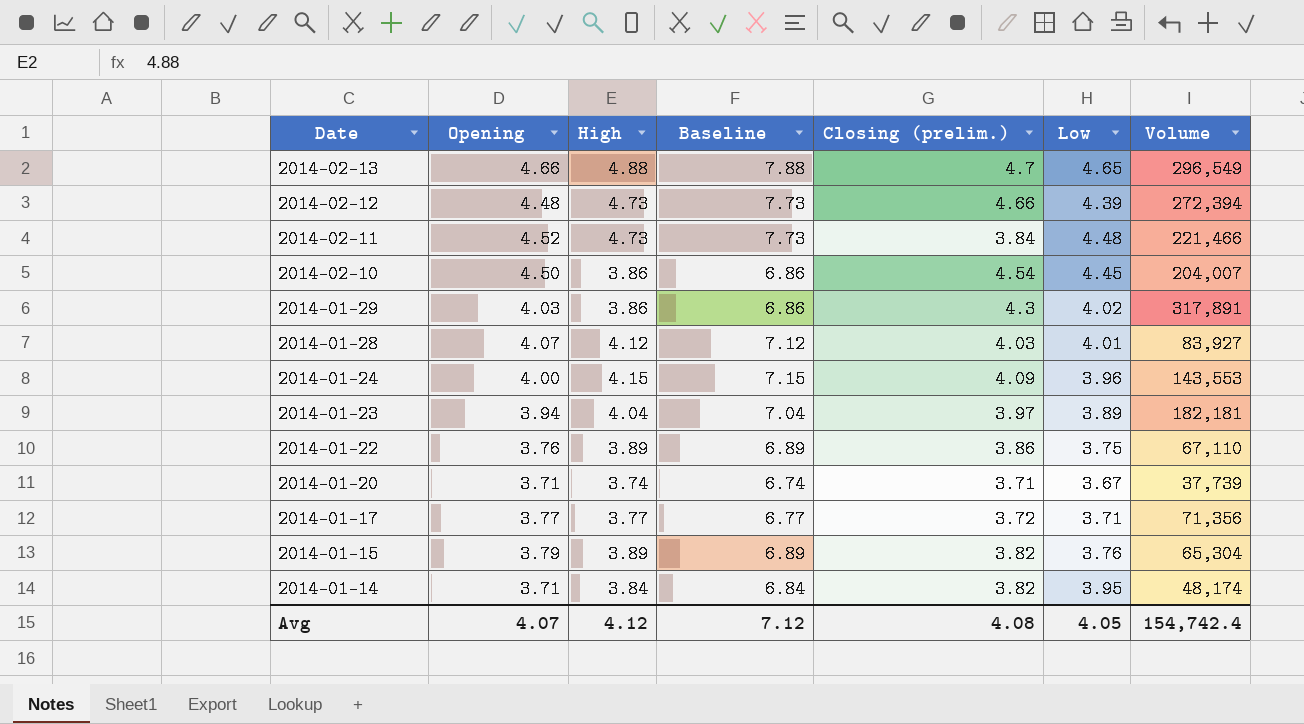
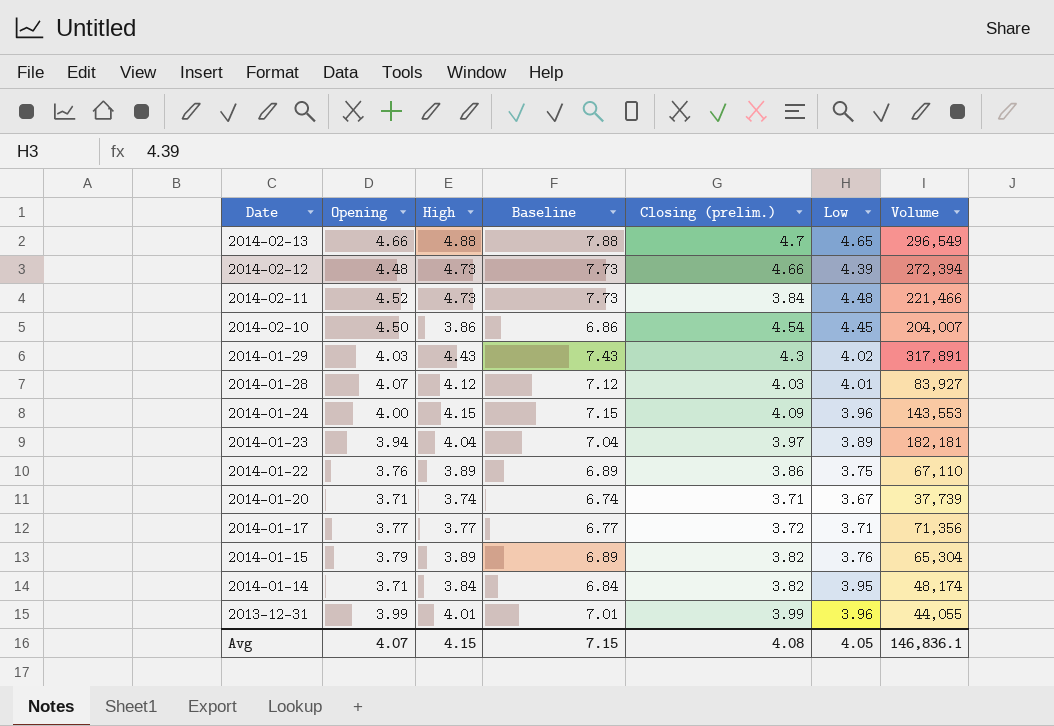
2014-01-29 | High: 3.86 -> 4.43
2014-01-29 | Baseline: 6.86 -> 7.43
row 2013-12-31: none -> 3.99 | 4.01 | 7.01 | 3.99 | 3.96 | 44,055
Avg | High: 4.12 -> 4.15
Avg | Baseline: 7.12 -> 7.15
Avg | Volume: 154,742.4 -> 146,836.1

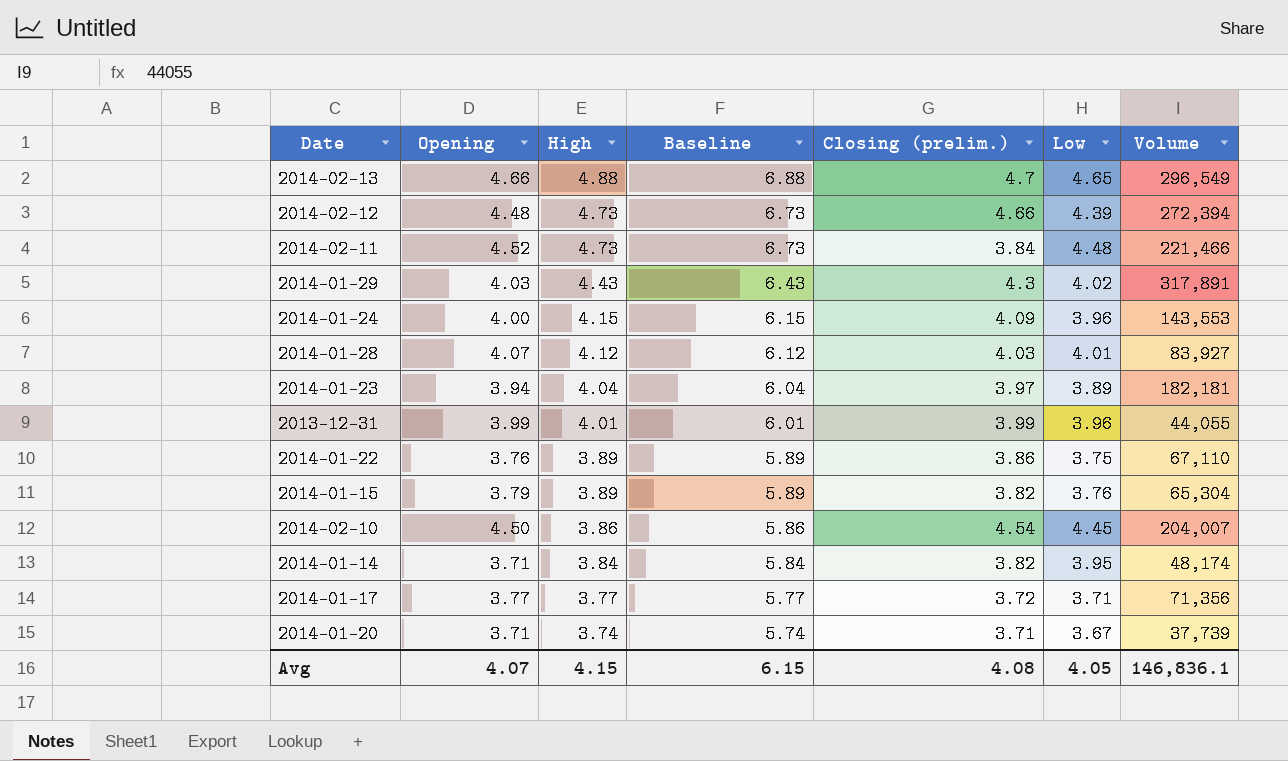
row order: Date descending -> High descending
column Baseline | formula: [High] + 3 -> [High] + 2
Avg | Baseline: 7.15 -> 6.15

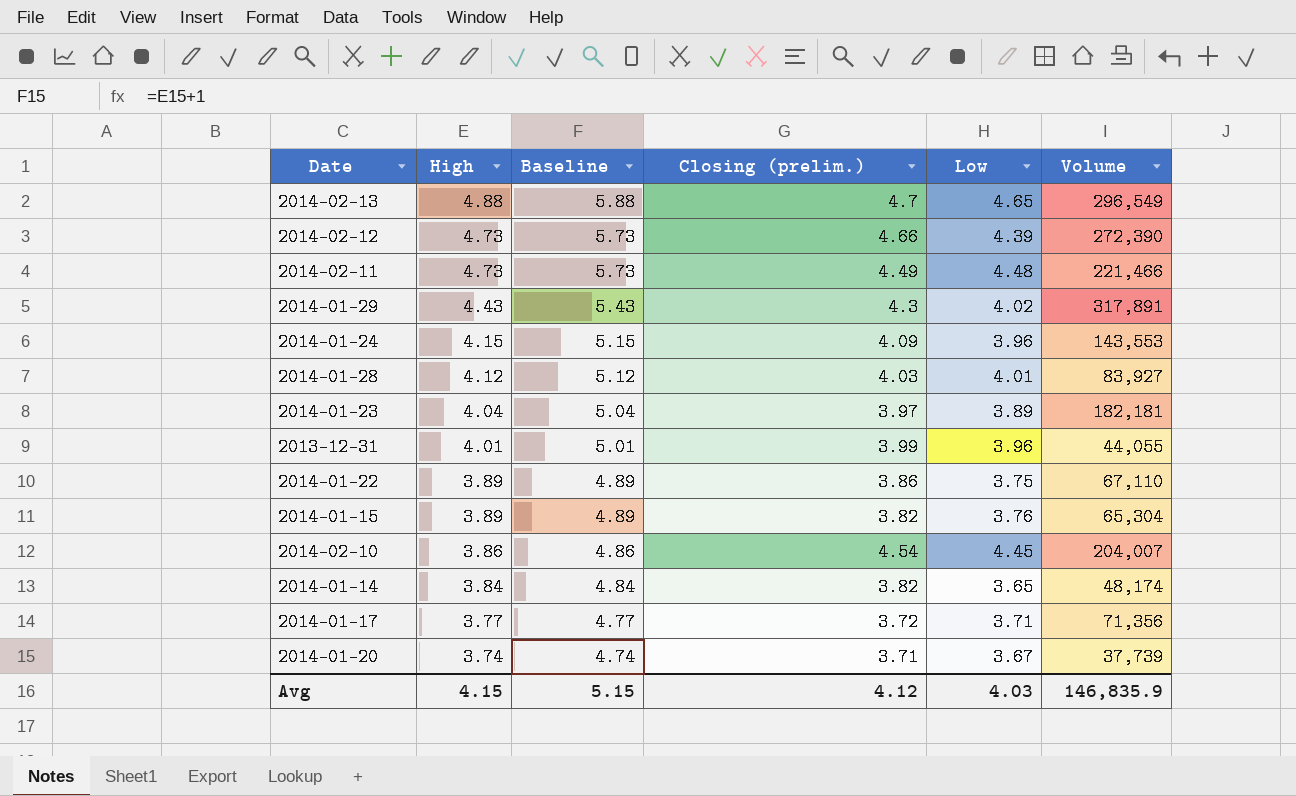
column Opening | position: 2 -> none
column Baseline | formula: [High] + 2 -> [High] + 1
2014-02-12 | Volume: 272,394 -> 272,390
2014-02-11 | Closing (prelim.): 3.84 -> 4.49
2014-01-14 | Low: 3.95 -> 3.65
Avg | Baseline: 6.15 -> 5.15
Avg | Closing (prelim.): 4.08 -> 4.12
Avg | Low: 4.05 -> 4.03
Avg | Volume: 146,836.1 -> 146,835.9

